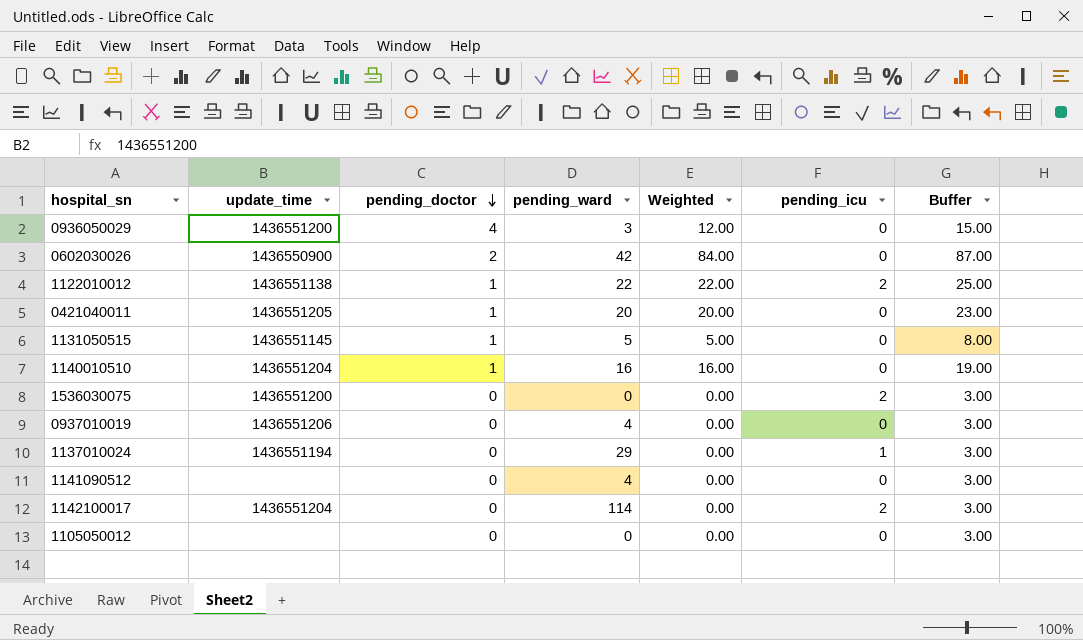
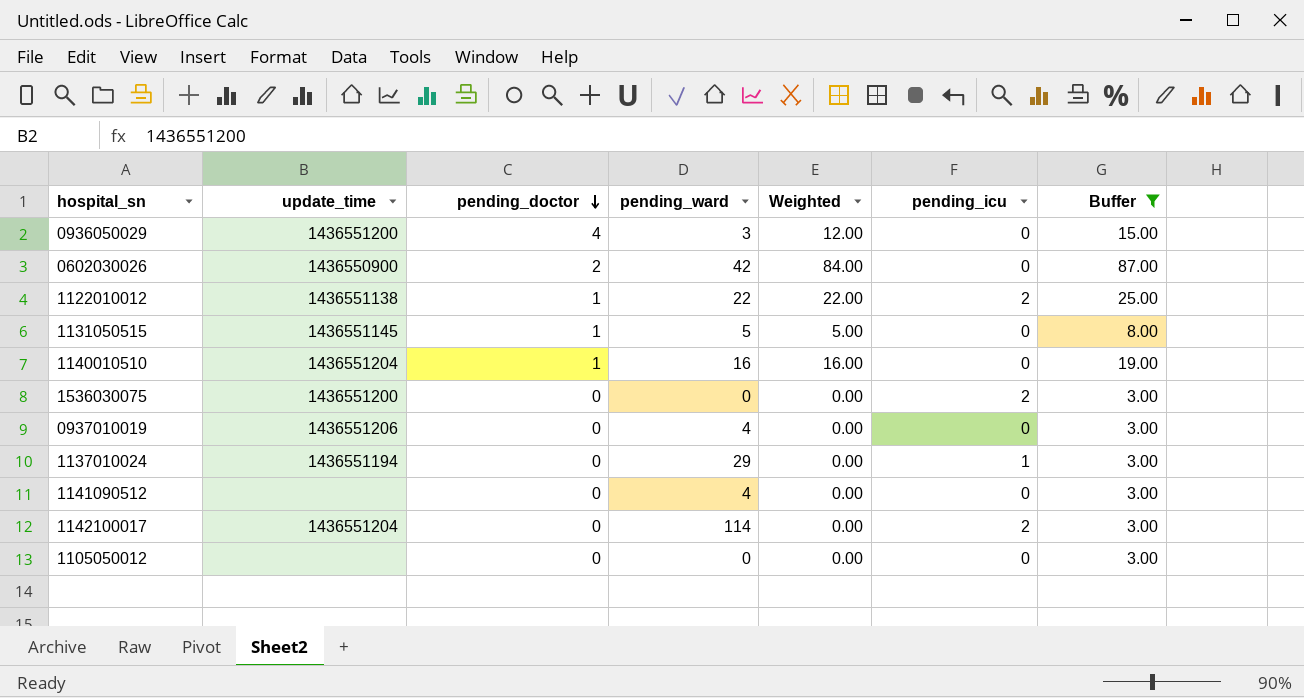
filter: none -> Buffer != 23.00

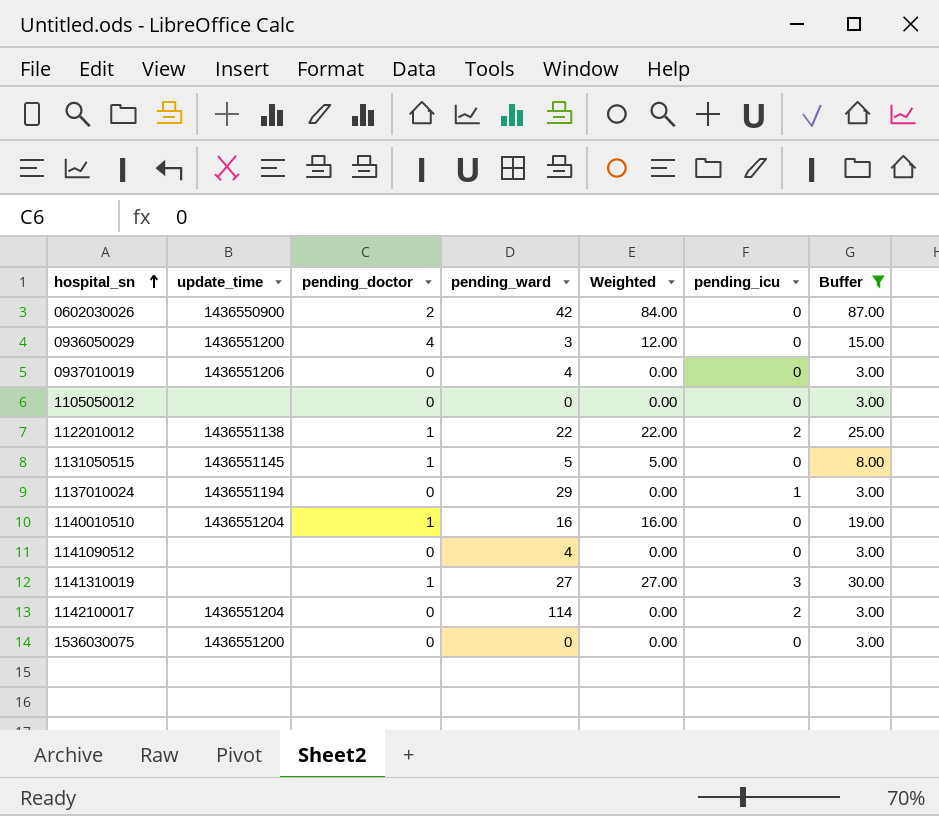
row order: pending_doctor descending -> hospital_sn ascending
row 1141310019: none -> none | 1 | 27 | 27.00 | 3 | 30.00
1536030075 | pending_icu: 2 -> 0

